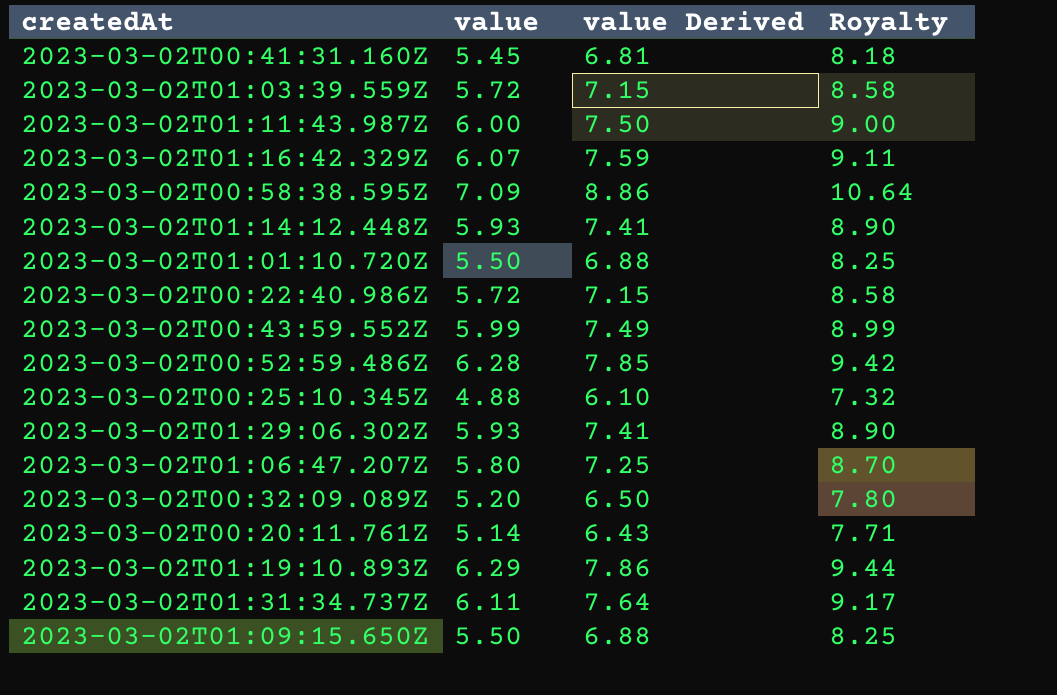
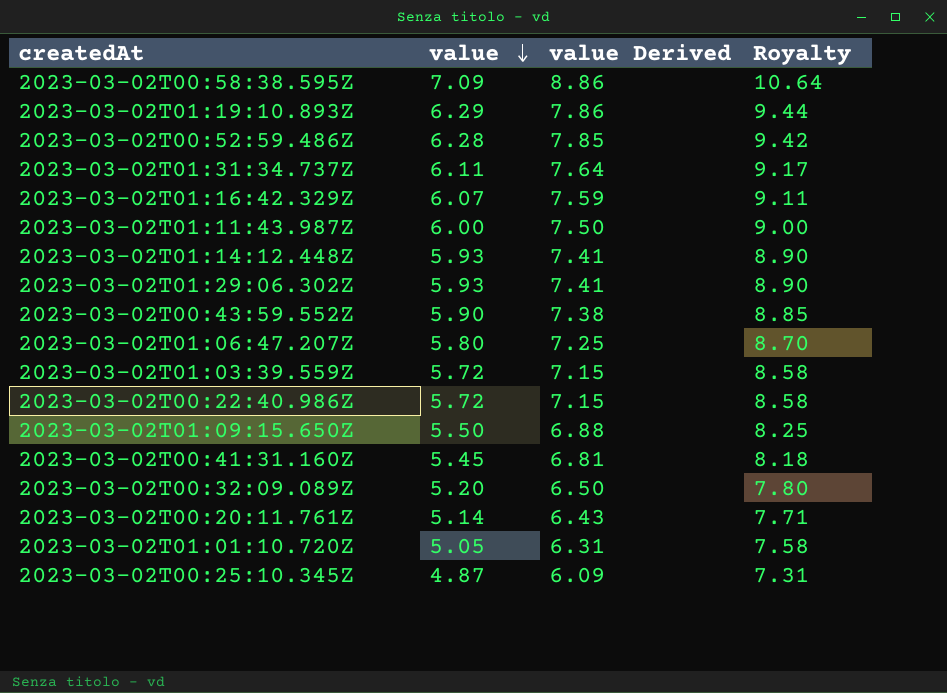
row order: none -> value descending
2023-03-02T00:43:59.552Z | value: 5.99 -> 5.90
2023-03-02T00:43:59.552Z | value Derived: 7.49 -> 7.38
2023-03-02T00:43:59.552Z | Royalty: 8.99 -> 8.85
2023-03-02T01:01:10.720Z | value: 5.50 -> 5.05
2023-03-02T01:01:10.720Z | value Derived: 6.88 -> 6.31
2023-03-02T01:01:10.720Z | Royalty: 8.25 -> 7.58
2023-03-02T00:25:10.345Z | value: 4.88 -> 4.87
2023-03-02T00:25:10.345Z | value Derived: 6.10 -> 6.09
2023-03-02T00:25:10.345Z | Royalty: 7.32 -> 7.31

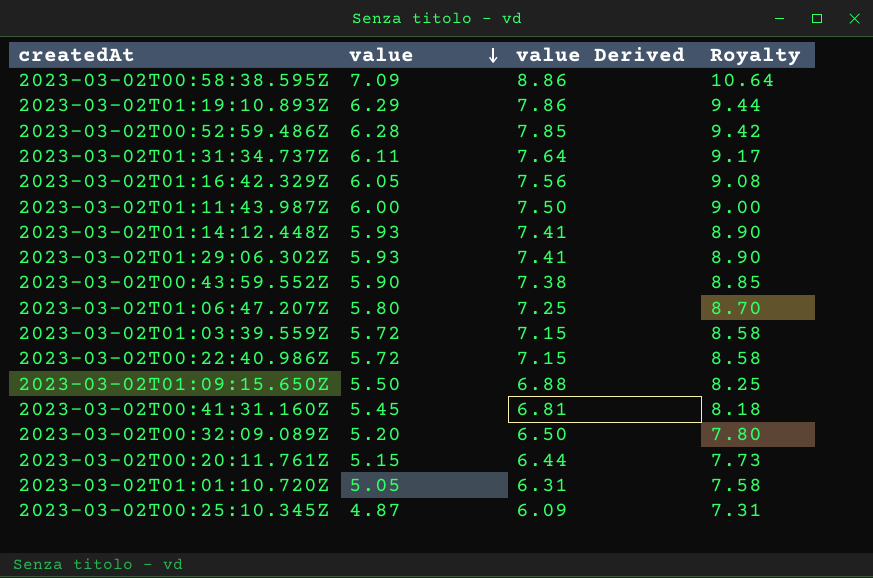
2023-03-02T01:16:42.329Z | value: 6.07 -> 6.05
2023-03-02T01:16:42.329Z | value Derived: 7.59 -> 7.56
2023-03-02T01:16:42.329Z | Royalty: 9.11 -> 9.08
2023-03-02T00:20:11.761Z | value: 5.14 -> 5.15
2023-03-02T00:20:11.761Z | value Derived: 6.43 -> 6.44
2023-03-02T00:20:11.761Z | Royalty: 7.71 -> 7.73

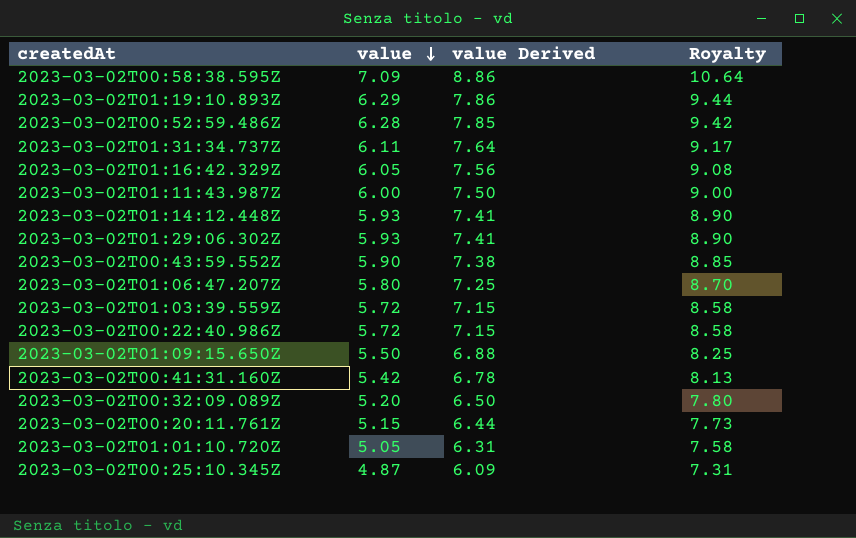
2023-03-02T00:41:31.160Z | value: 5.45 -> 5.42
2023-03-02T00:41:31.160Z | value Derived: 6.81 -> 6.78
2023-03-02T00:41:31.160Z | Royalty: 8.18 -> 8.13

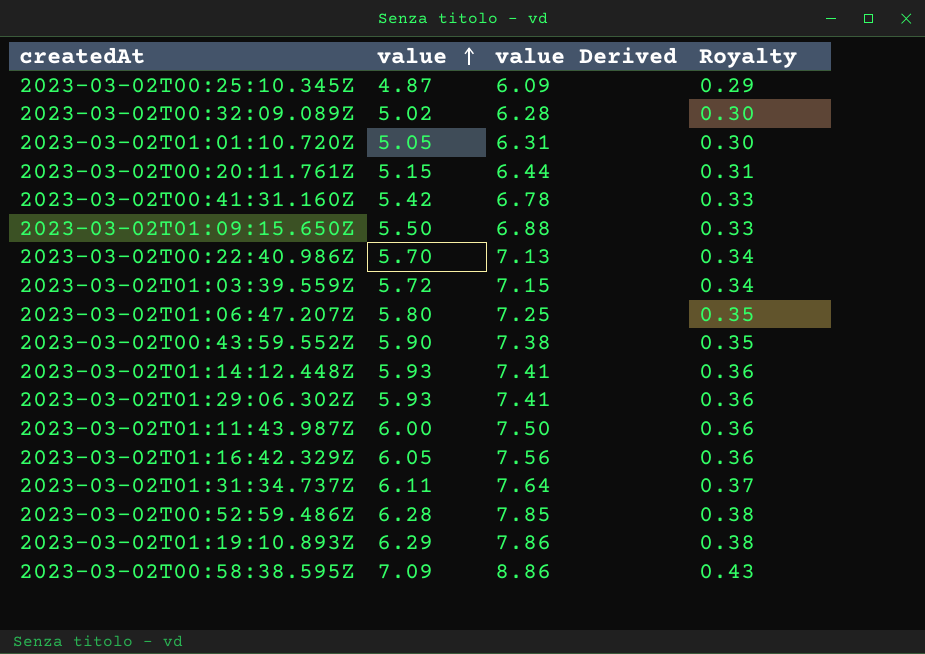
row order: value descending -> value ascending
column Royalty | formula: [value] * 1.5 -> [value] * 0.06
2023-03-02T00:32:09.089Z | value: 5.20 -> 5.02
2023-03-02T00:32:09.089Z | value Derived: 6.50 -> 6.28
2023-03-02T00:22:40.986Z | value: 5.72 -> 5.70
2023-03-02T00:22:40.986Z | value Derived: 7.15 -> 7.13

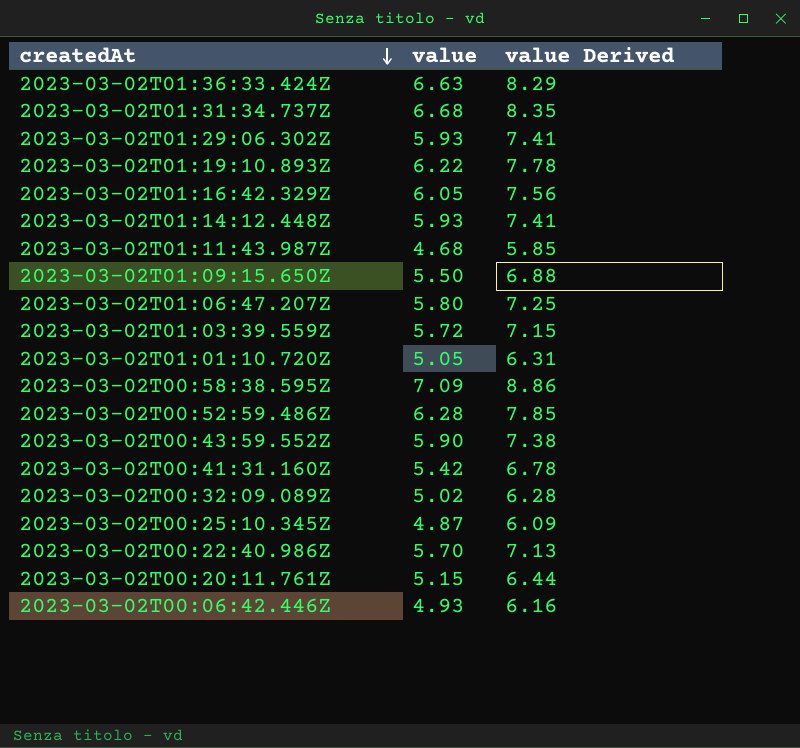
row order: value ascending -> createdAt descending
column Royalty | formula: [value] * 0.06 -> none
row 2023-03-02T01:36:33.424Z: none -> 6.63 | 8.29
2023-03-02T01:31:34.737Z | value: 6.11 -> 6.68
2023-03-02T01:31:34.737Z | value Derived: 7.64 -> 8.35
2023-03-02T01:19:10.893Z | value: 6.29 -> 6.22
2023-03-02T01:19:10.893Z | value Derived: 7.86 -> 7.78
2023-03-02T01:11:43.987Z | value: 6.00 -> 4.68
2023-03-02T01:11:43.987Z | value Derived: 7.50 -> 5.85
row 2023-03-02T00:06:42.446Z: none -> 4.93 | 6.16

